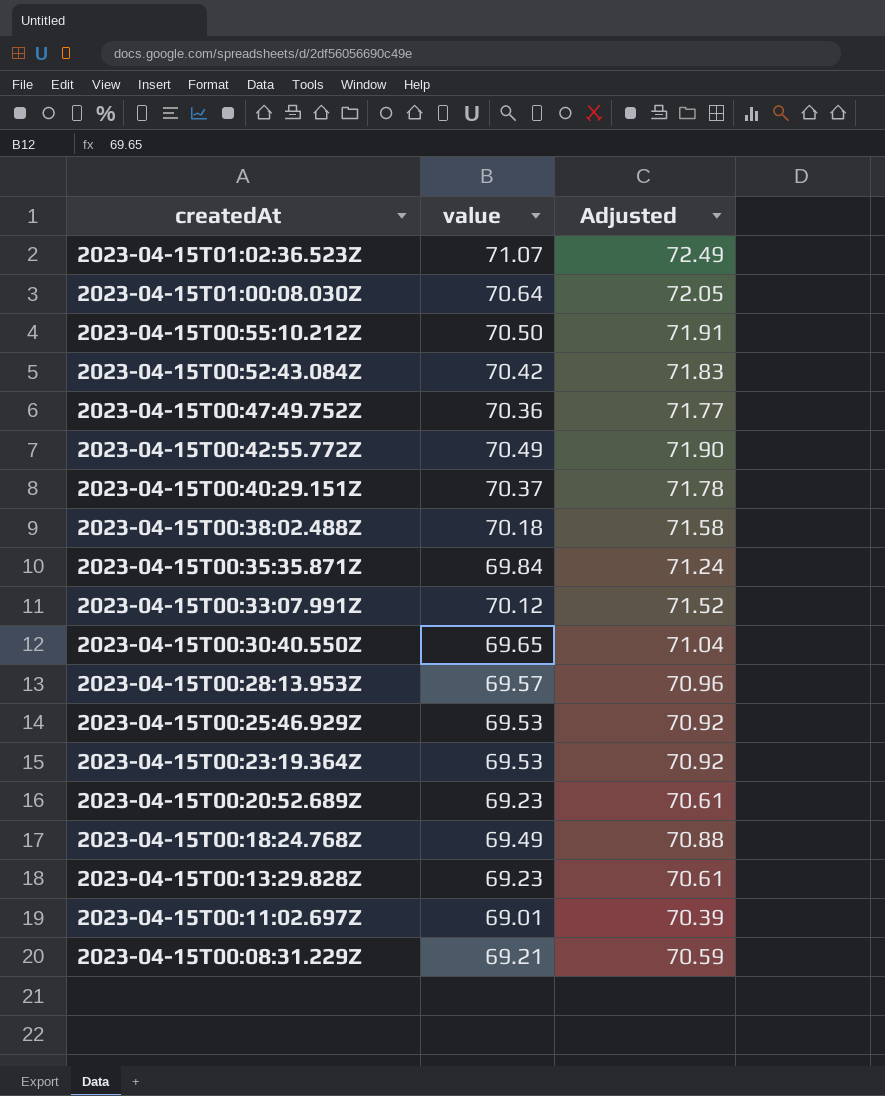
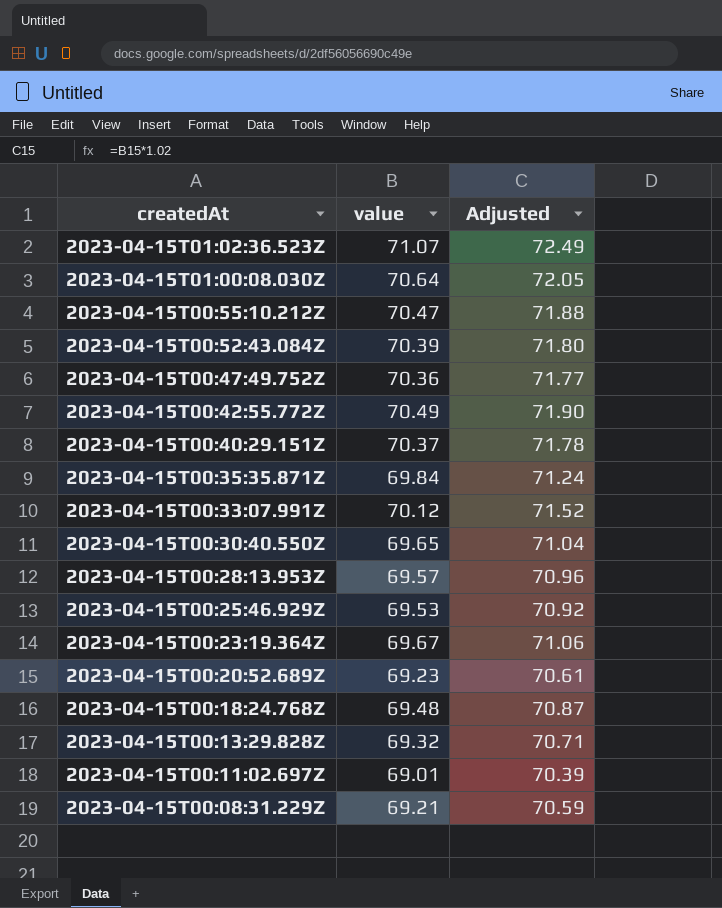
row 2023-04-15T00:38:02.488Z: 70.18 | 71.58 -> none
2023-04-15T00:55:10.212Z | value: 70.50 -> 70.47
2023-04-15T00:55:10.212Z | Adjusted: 71.91 -> 71.88
2023-04-15T00:52:43.084Z | value: 70.42 -> 70.39
2023-04-15T00:52:43.084Z | Adjusted: 71.83 -> 71.80
2023-04-15T00:23:19.364Z | value: 69.53 -> 69.67
2023-04-15T00:23:19.364Z | Adjusted: 70.92 -> 71.06
2023-04-15T00:18:24.768Z | value: 69.49 -> 69.48
2023-04-15T00:18:24.768Z | Adjusted: 70.88 -> 70.87
2023-04-15T00:13:29.828Z | value: 69.23 -> 69.32
2023-04-15T00:13:29.828Z | Adjusted: 70.61 -> 70.71

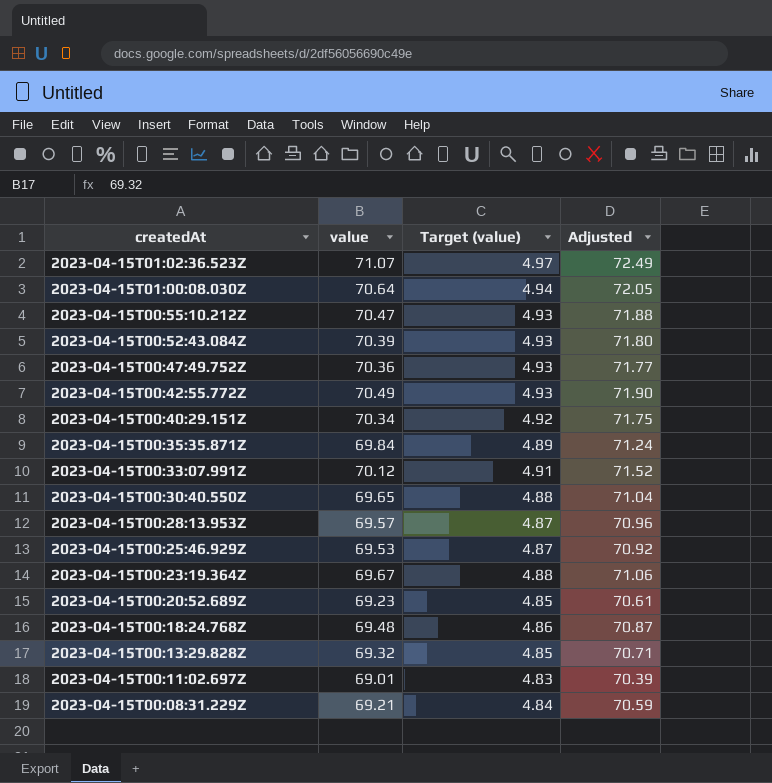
column Target (value) | formula: none -> [value] * 0.07
2023-04-15T00:40:29.151Z | value: 70.37 -> 70.34
2023-04-15T00:40:29.151Z | Adjusted: 71.78 -> 71.75

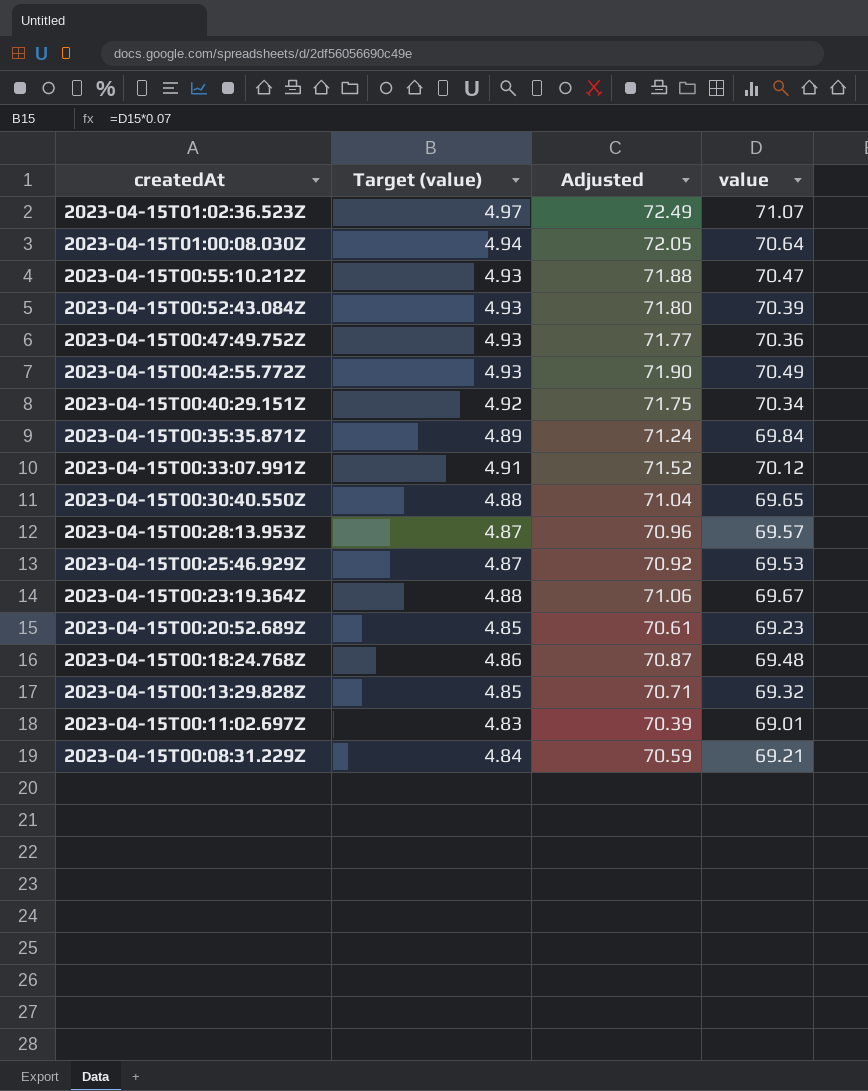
column value | position: 2 -> 4

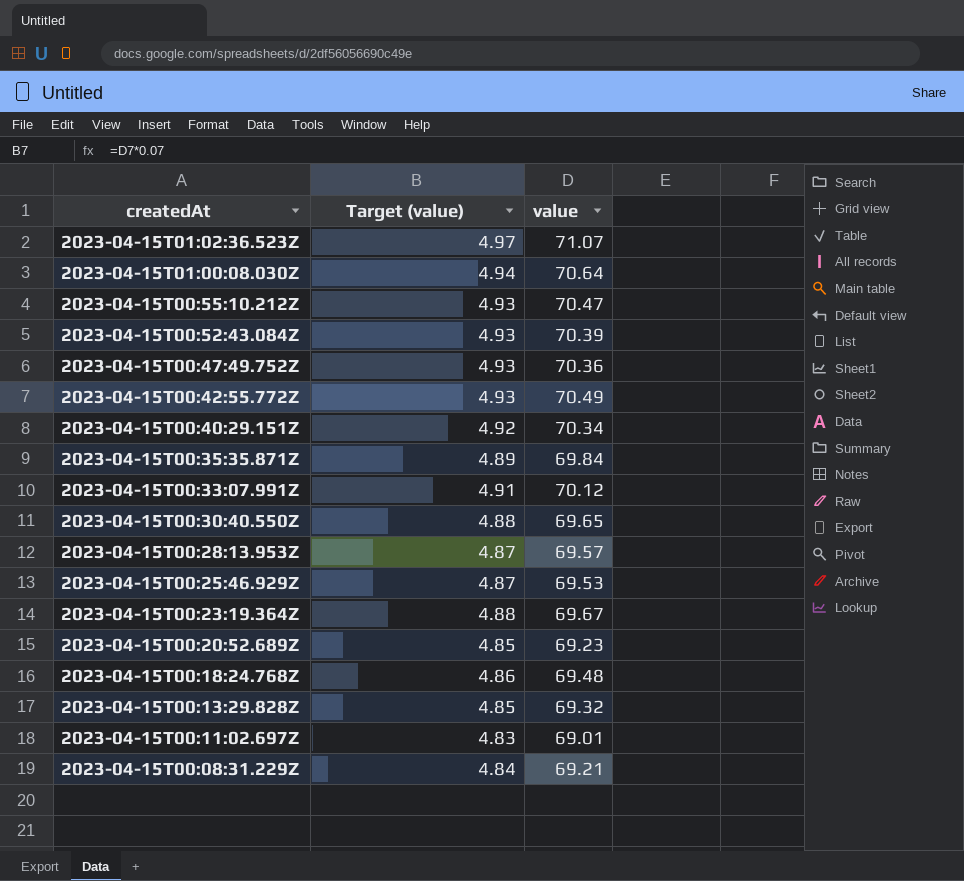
column Adjusted | formula: [value] * 1.02 -> none

